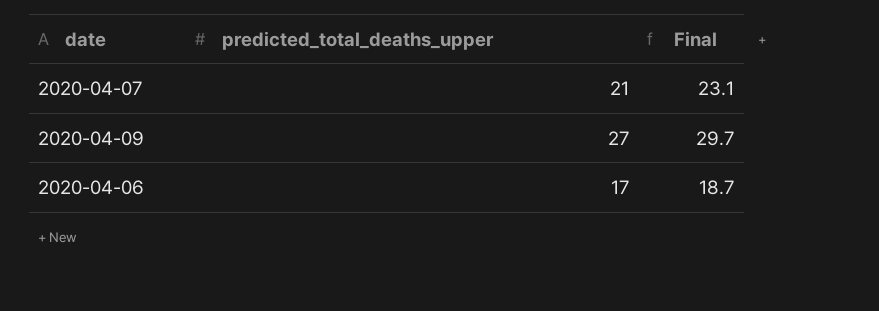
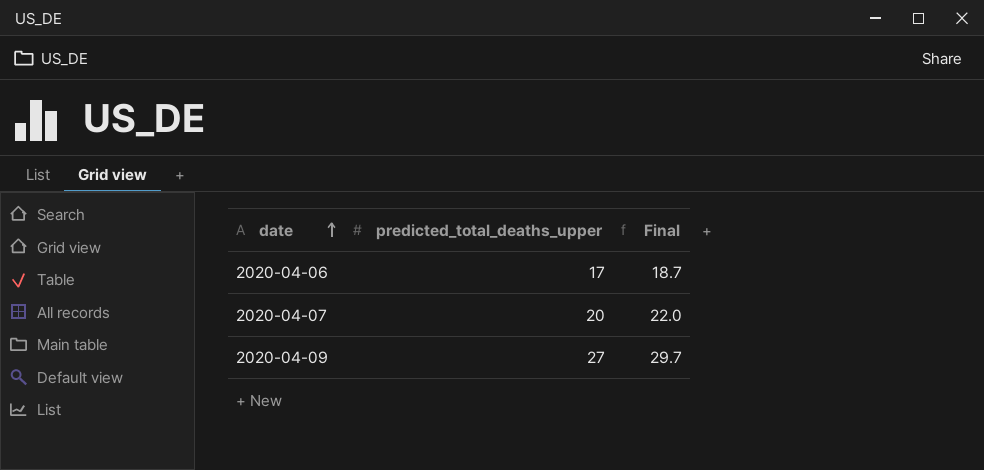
row order: none -> date ascending
2020-04-07 | predicted_total_deaths_upper: 21 -> 20
2020-04-07 | Final: 23.1 -> 22.0

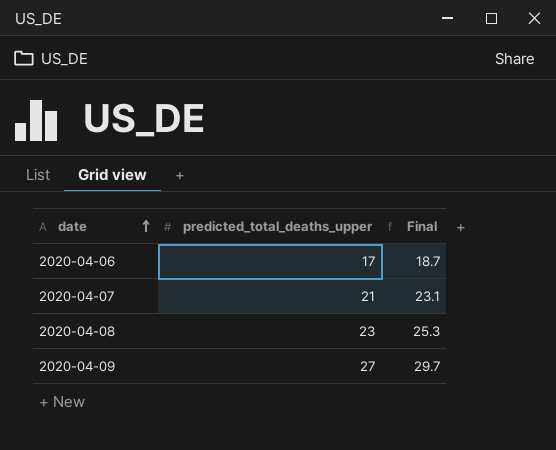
2020-04-07 | predicted_total_deaths_upper: 20 -> 21
2020-04-07 | Final: 22.0 -> 23.1
row 2020-04-08: none -> 23 | 25.3

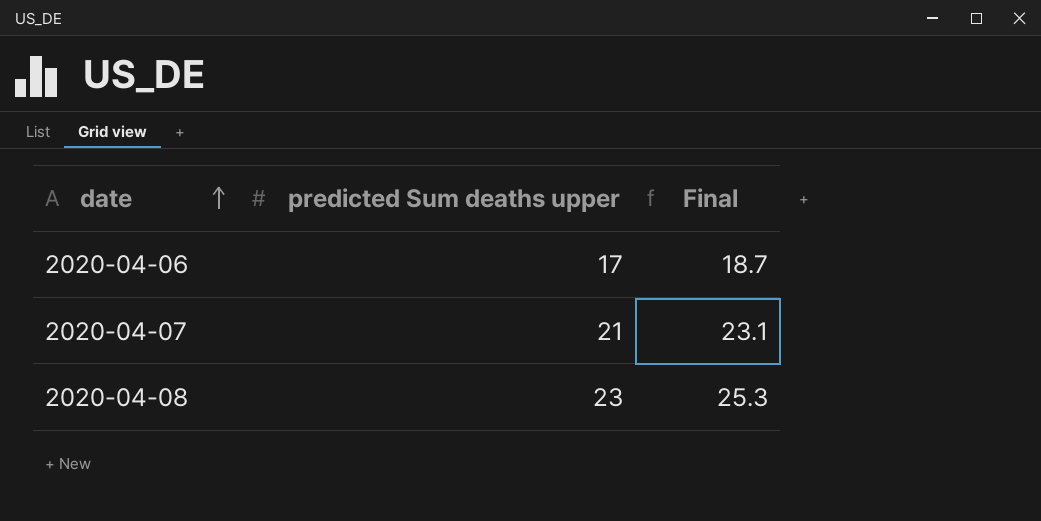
column name: predicted_total_deaths_upper -> predicted Sum deaths upper
row 2020-04-09: 27 | 29.7 -> none

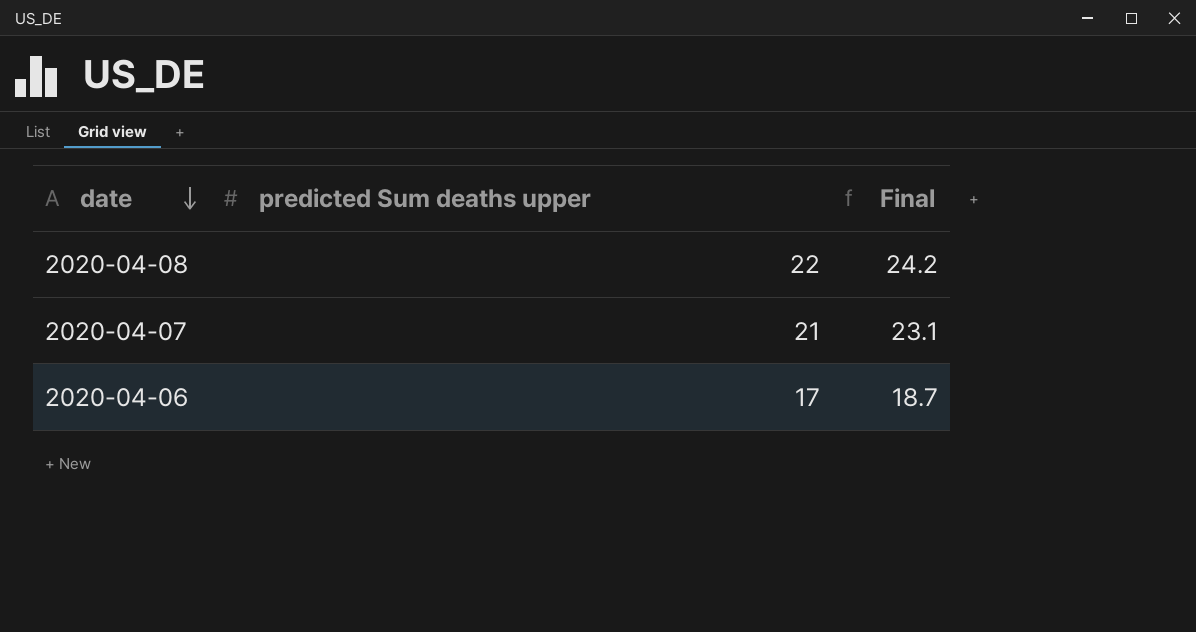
row order: date ascending -> date descending
2020-04-08 | predicted Sum deaths upper: 23 -> 22
2020-04-08 | Final: 25.3 -> 24.2

